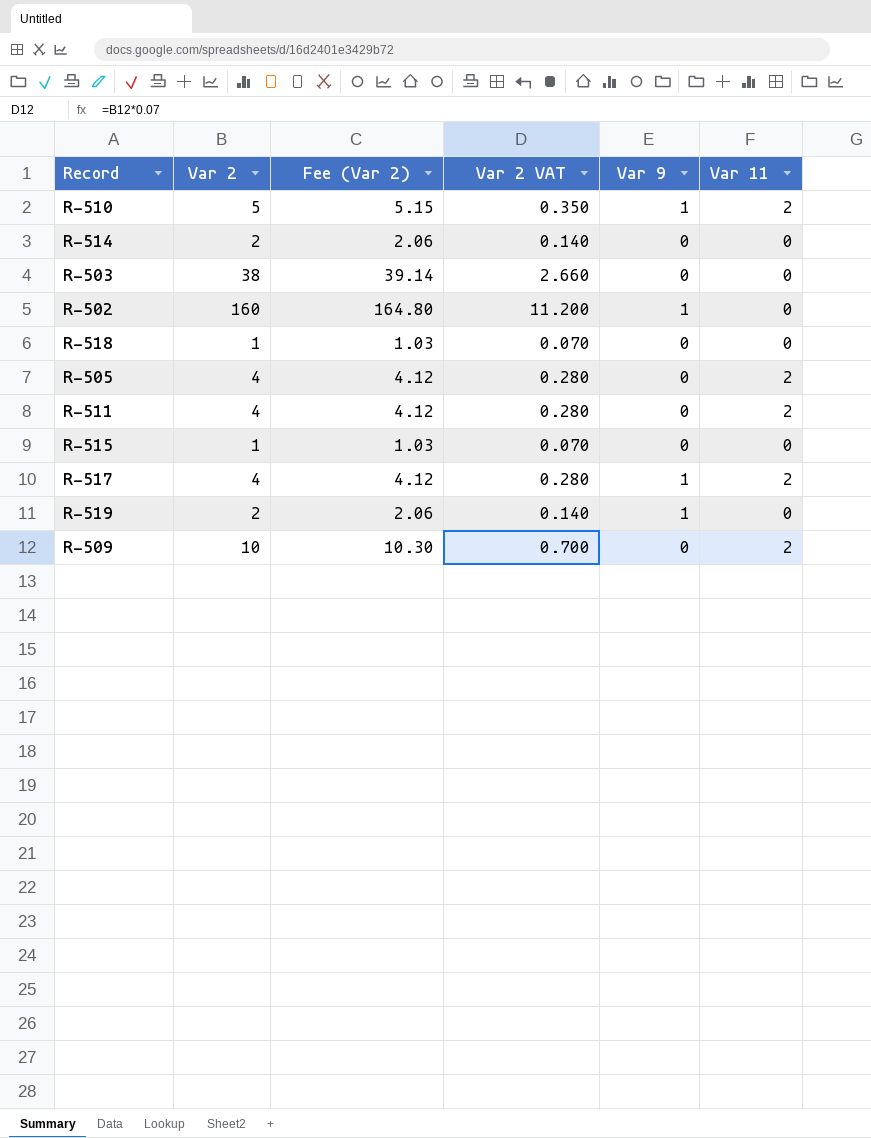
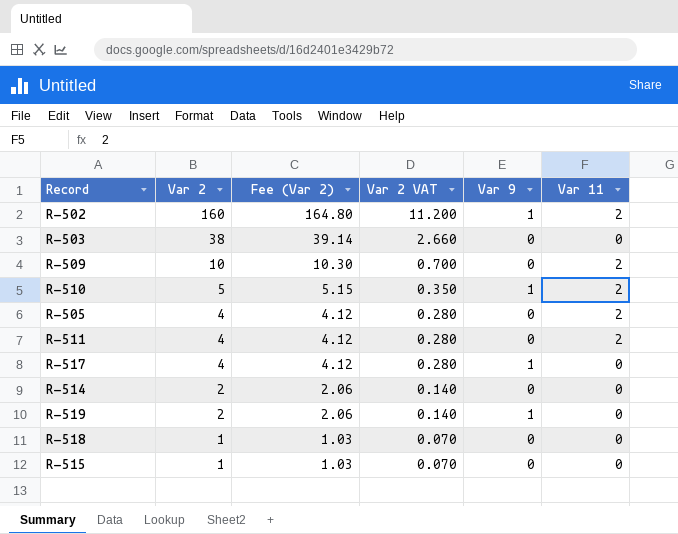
row order: none -> Var 2 descending
R-502 | Var 11: 0 -> 2
R-517 | Var 11: 2 -> 0

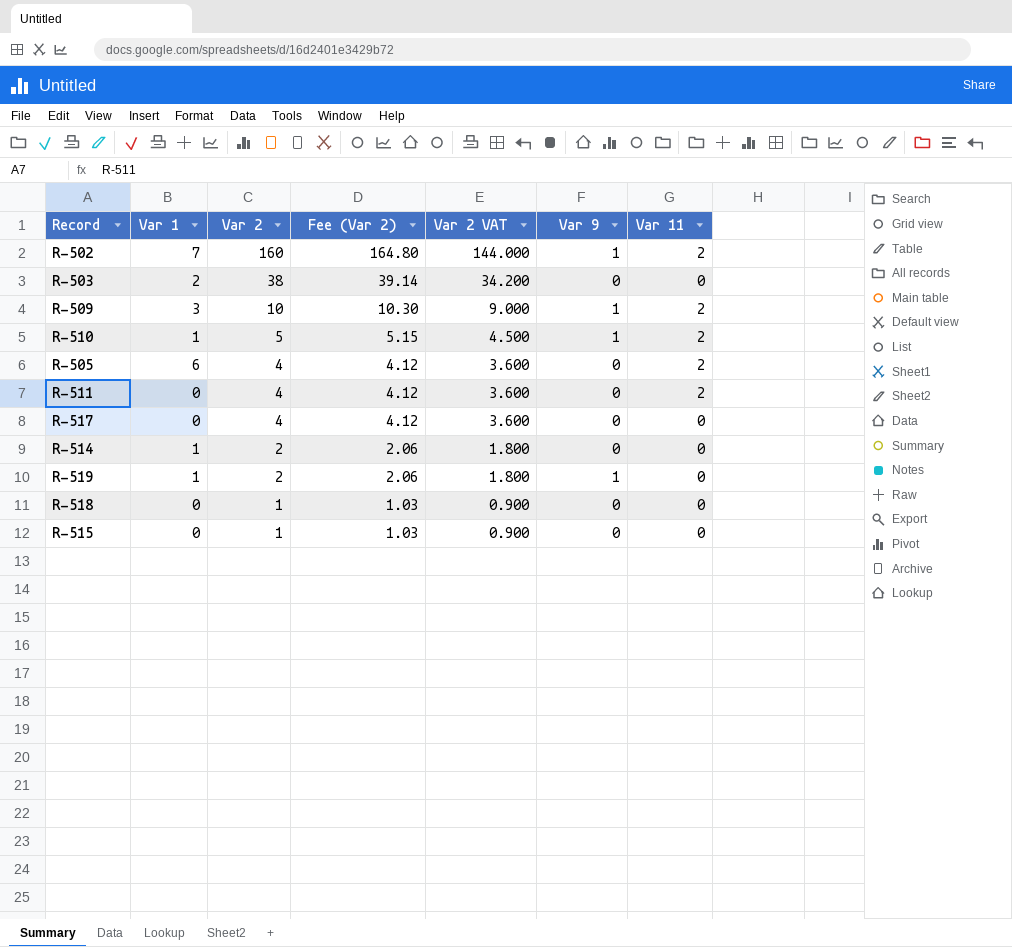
column Var 1 | position: none -> 2
column Var 2 VAT | formula: [Var 2] * 0.07 -> [Var 2] * 0.9
R-509 | Var 9: 0 -> 1
R-517 | Var 9: 1 -> 0

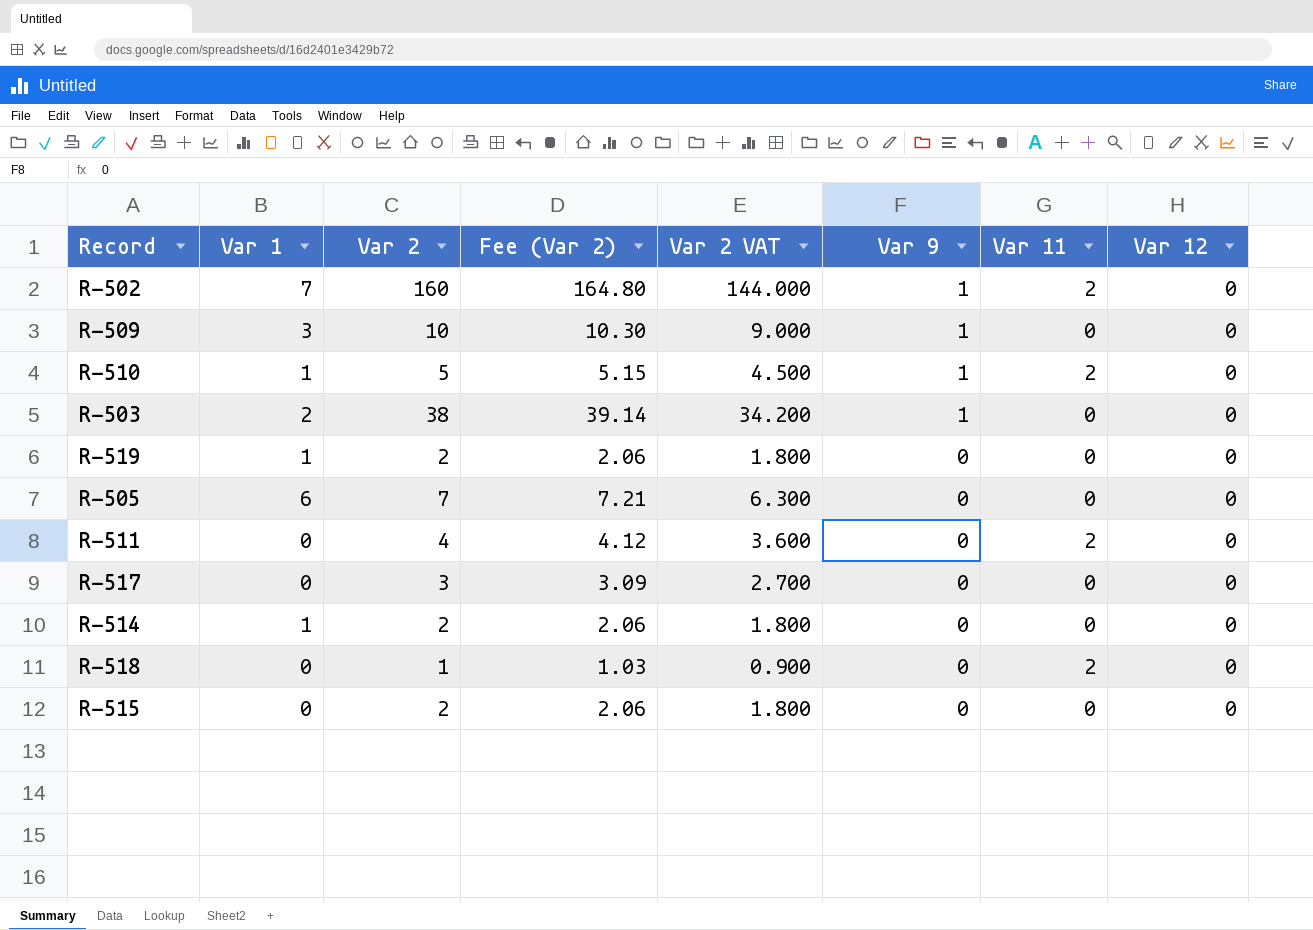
row order: Var 2 descending -> Var 9 descending
column Var 12 | position: none -> 8
R-509 | Var 11: 2 -> 0
R-503 | Var 9: 0 -> 1
R-519 | Var 9: 1 -> 0
R-505 | Var 2: 4 -> 7
R-505 | Fee (Var 2): 4.12 -> 7.21
R-505 | Var 2 VAT: 3.600 -> 6.300
R-505 | Var 11: 2 -> 0
R-517 | Var 2: 4 -> 3
R-517 | Fee (Var 2): 4.12 -> 3.09
R-517 | Var 2 VAT: 3.600 -> 2.700
R-518 | Var 11: 0 -> 2
R-515 | Var 2: 1 -> 2
R-515 | Fee (Var 2): 1.03 -> 2.06
R-515 | Var 2 VAT: 0.900 -> 1.800

